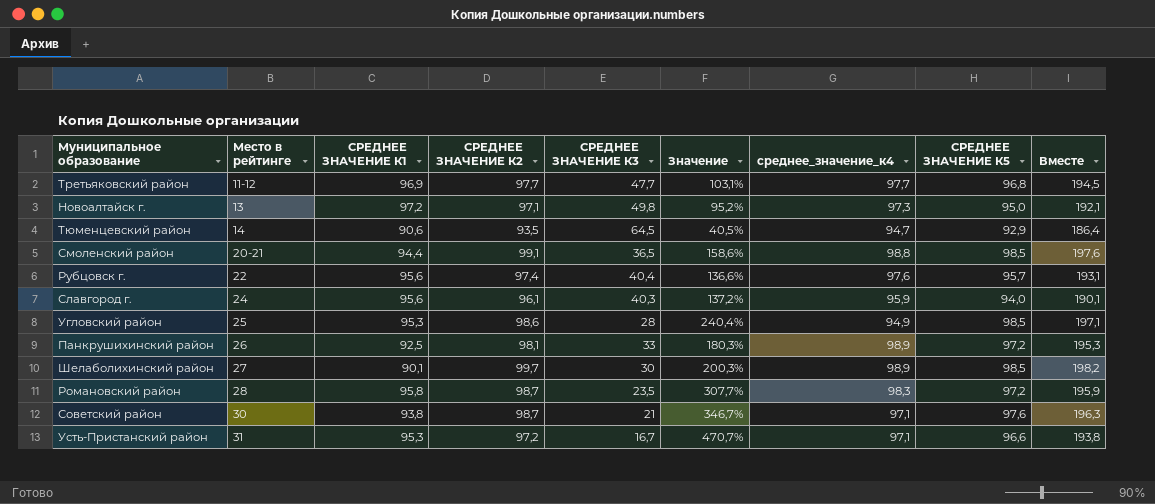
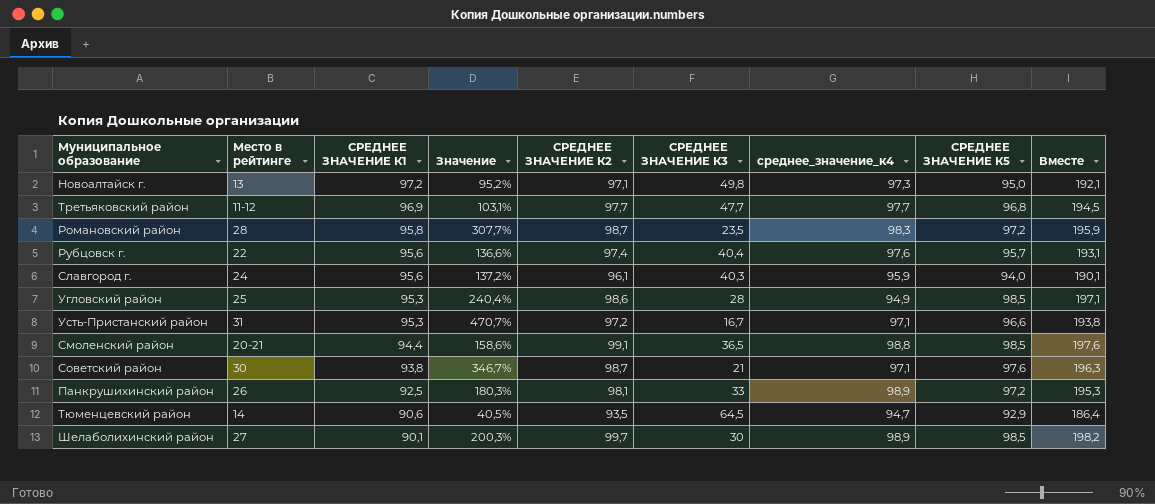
row order: Место в рейтинге ascending -> СРЕДНЕЕ ЗНАЧЕНИЕ К1 descending
column Значение | position: 6 -> 4

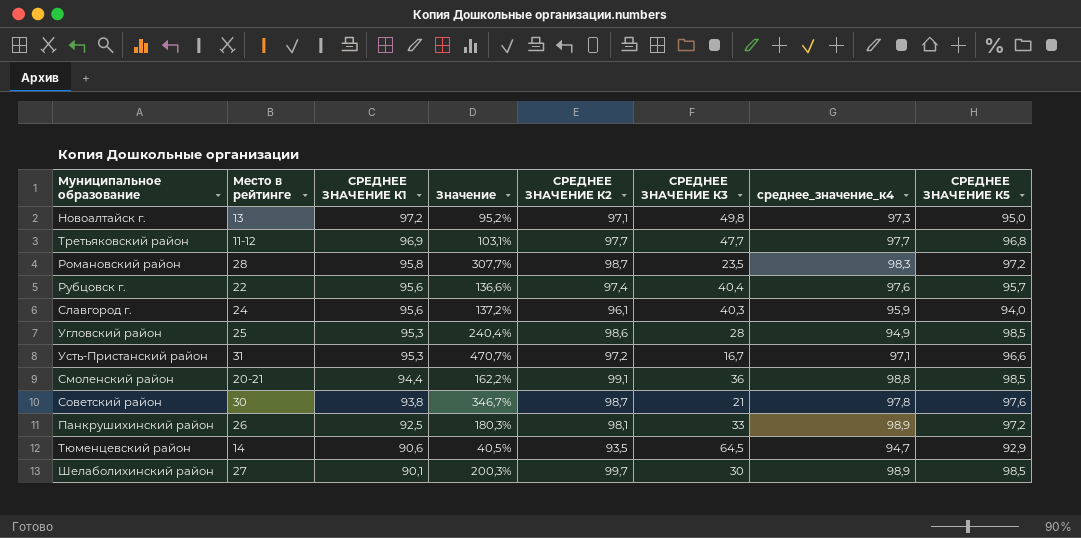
column Вместе | formula: [СРЕДНЕЕ ЗНАЧЕНИЕ К2] + [СРЕДНЕЕ ЗНАЧЕНИЕ К5] -> none
Смоленский район | Значение: 158,6% -> 162,2%
Смоленский район | СРЕДНЕЕ ЗНАЧЕНИЕ К3: 36,5 -> 36
Советский район | среднее_значение_к4: 97,1 -> 97,8

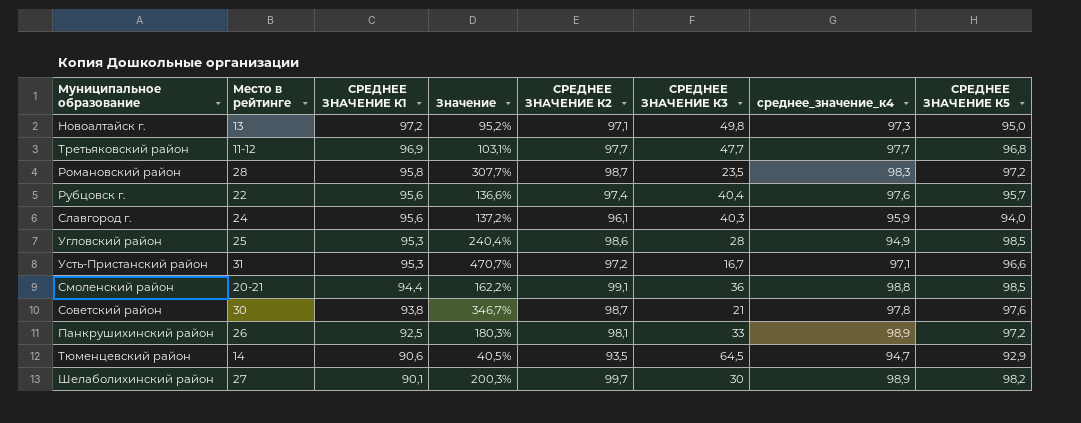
Шелаболихинский район | СРЕДНЕЕ ЗНАЧЕНИЕ К5: 98,5 -> 98,2

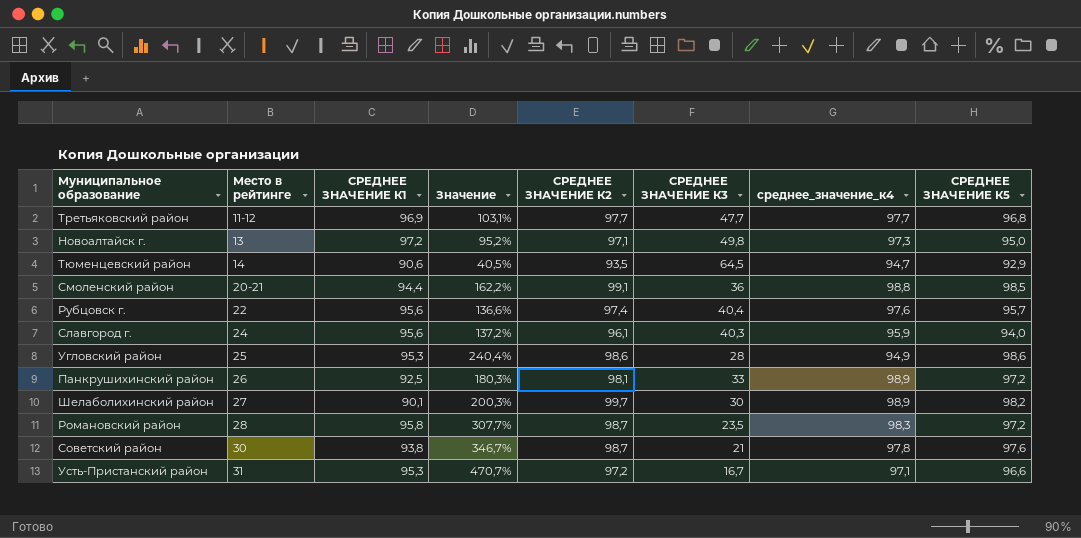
row order: СРЕДНЕЕ ЗНАЧЕНИЕ К1 descending -> Место в рейтинге ascending
Угловский район | СРЕДНЕЕ ЗНАЧЕНИЕ К5: 98,5 -> 98,6

